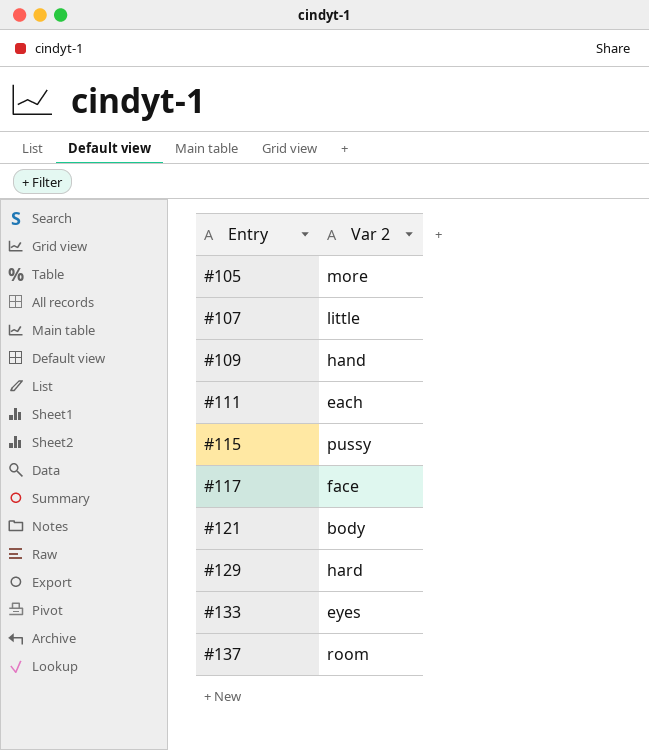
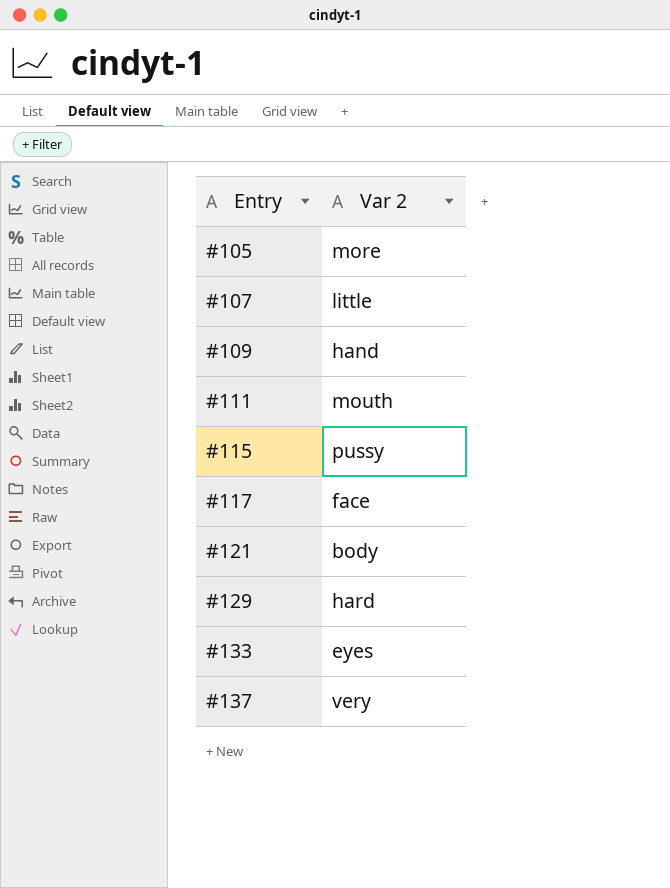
#111 | Var 2: each -> mouth
#137 | Var 2: room -> very

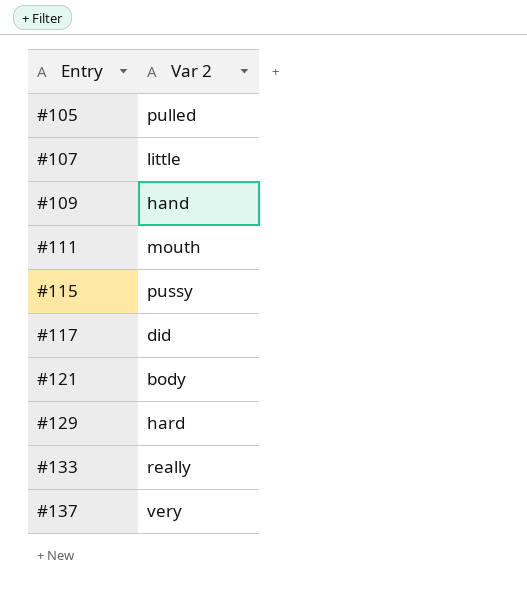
#105 | Var 2: more -> pulled
#117 | Var 2: face -> did
#133 | Var 2: eyes -> really

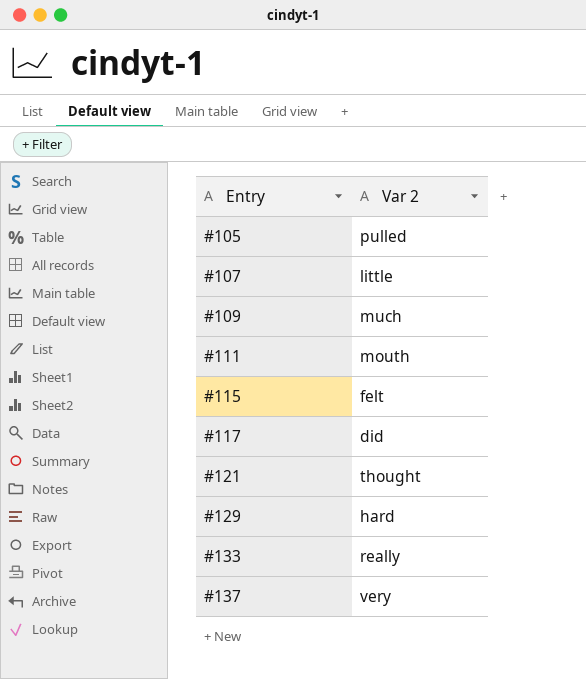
#109 | Var 2: hand -> much
#115 | Var 2: pussy -> felt
#121 | Var 2: body -> thought

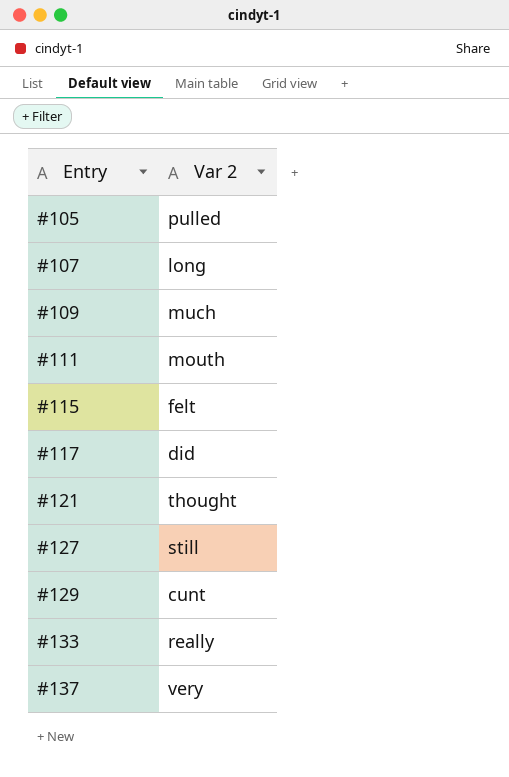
#107 | Var 2: little -> long
row #127: none -> still
#129 | Var 2: hard -> cunt

